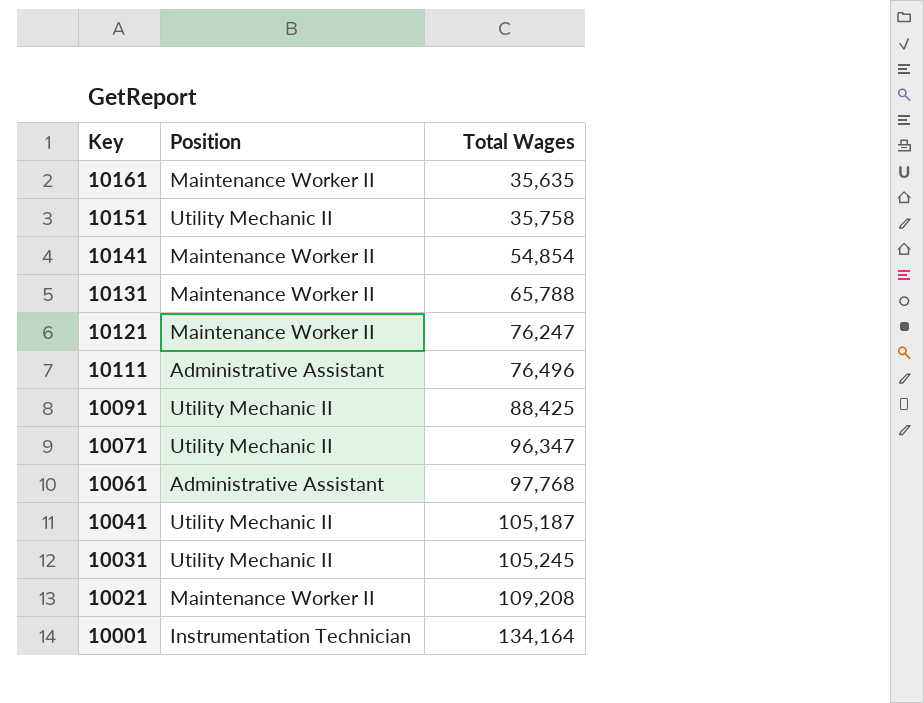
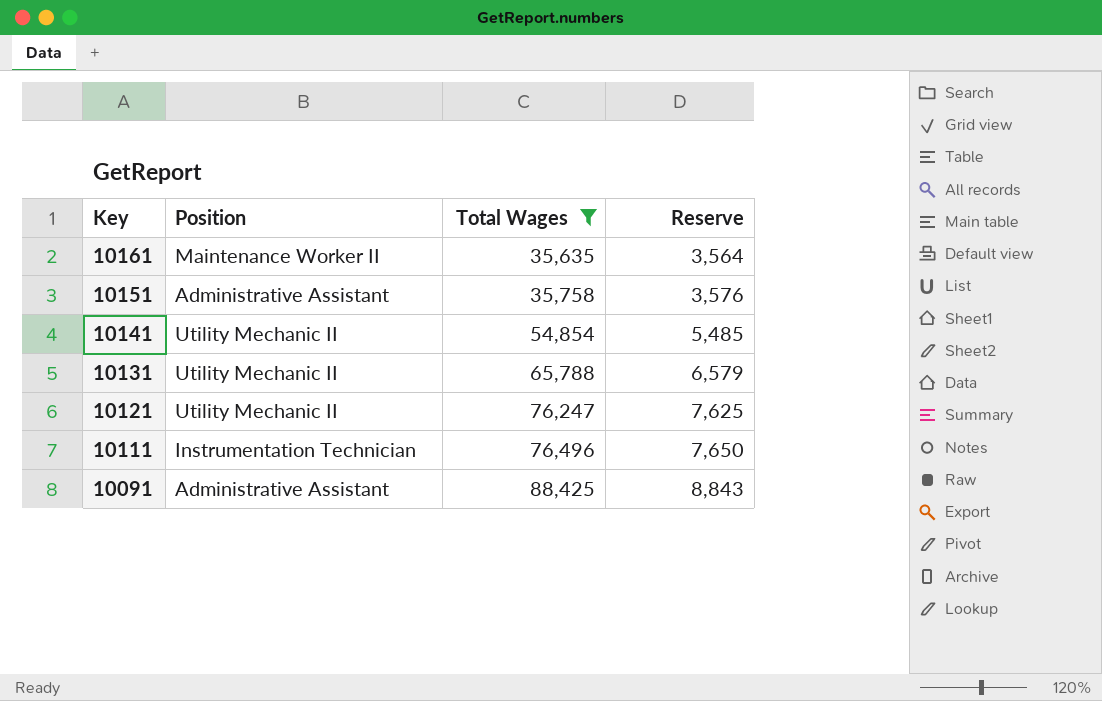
filter: none -> Total Wages <= 88,425
column Reserve | formula: none -> [Total Wages] * 0.1
10151 | Position: Utility Mechanic II -> Administrative Assistant
10141 | Position: Maintenance Worker II -> Utility Mechanic II
10131 | Position: Maintenance Worker II -> Utility Mechanic II
10121 | Position: Maintenance Worker II -> Utility Mechanic II
10111 | Position: Administrative Assistant -> Instrumentation Technician
10091 | Position: Utility Mechanic II -> Administrative Assistant

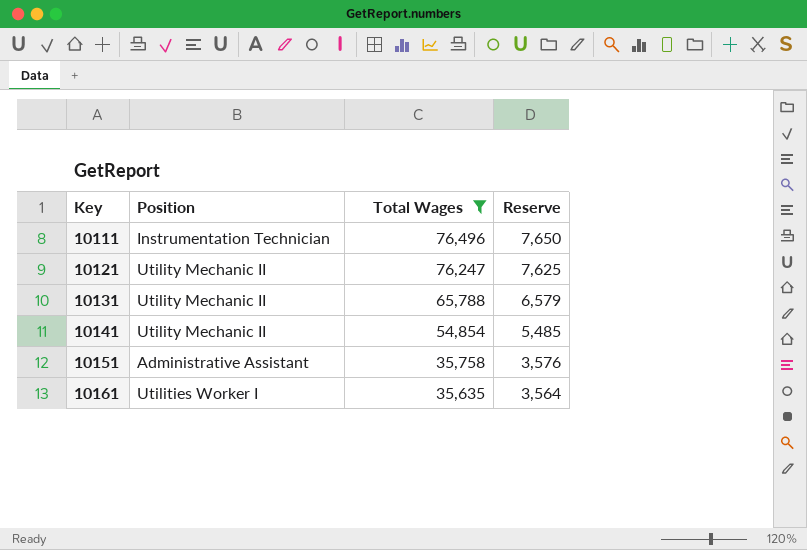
row order: Key descending -> Key ascending
row 10091: Administrative Assistant | 88,425 | 8,843 -> none
10161 | Position: Maintenance Worker II -> Utilities Worker I

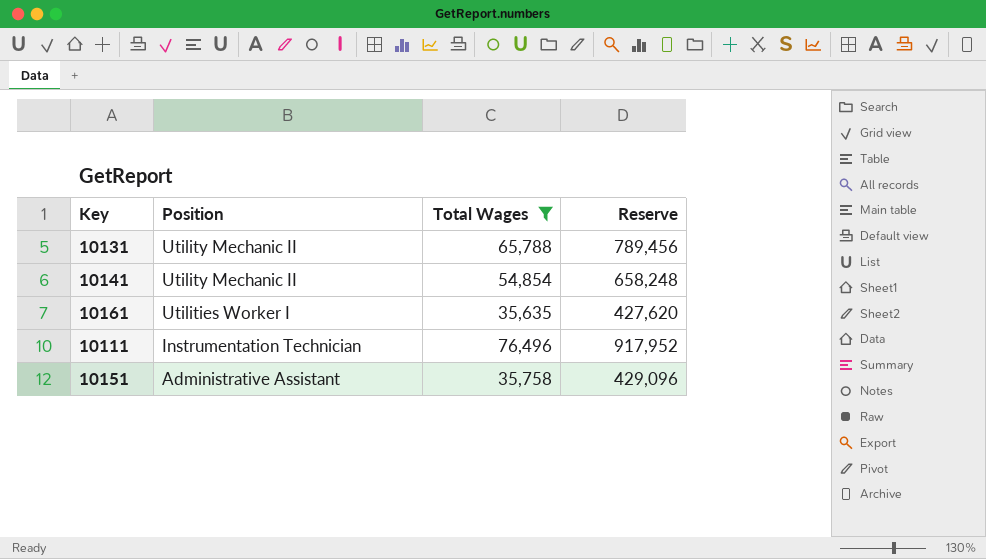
row order: Key ascending -> Position descending
column Reserve | formula: [Total Wages] * 0.1 -> [Total Wages] * 12
row 10121: Utility Mechanic II | 76,247 | 7,625 -> none

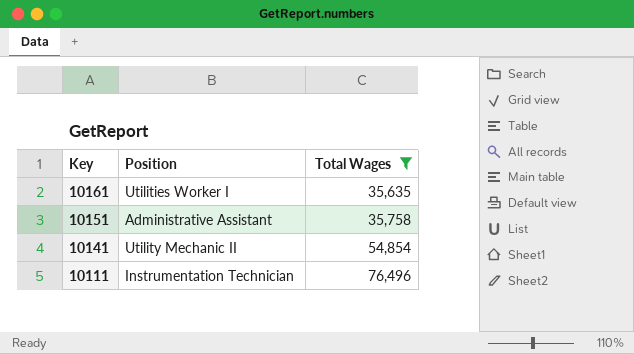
row order: Position descending -> Key descending
column Reserve | formula: [Total Wages] * 12 -> none
row 10131: Utility Mechanic II | 65,788 | 789,456 -> none

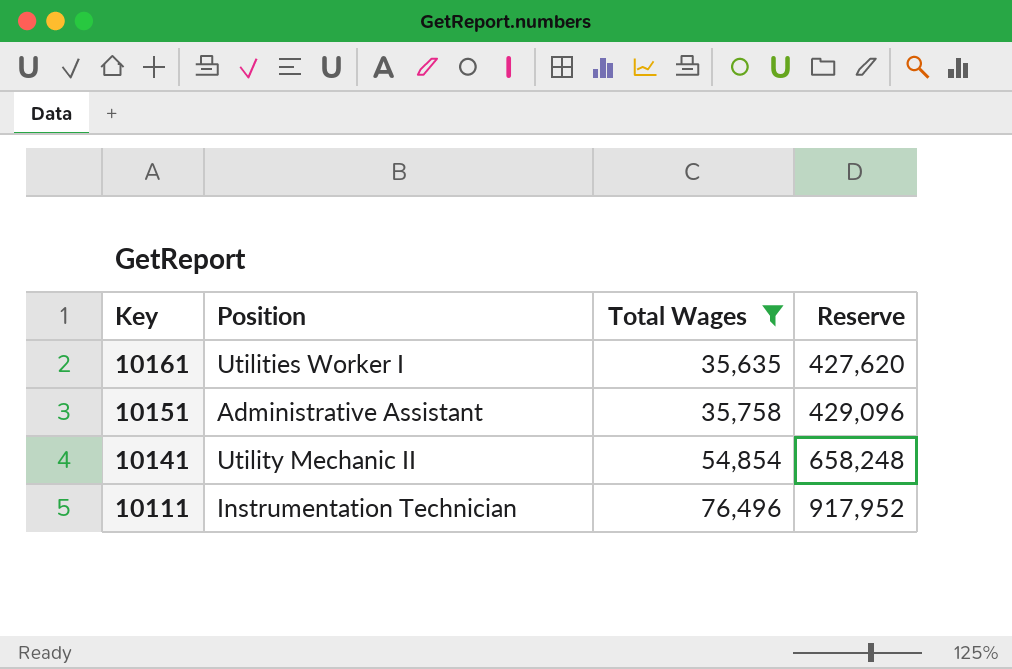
column Reserve | formula: none -> [Total Wages] * 12

